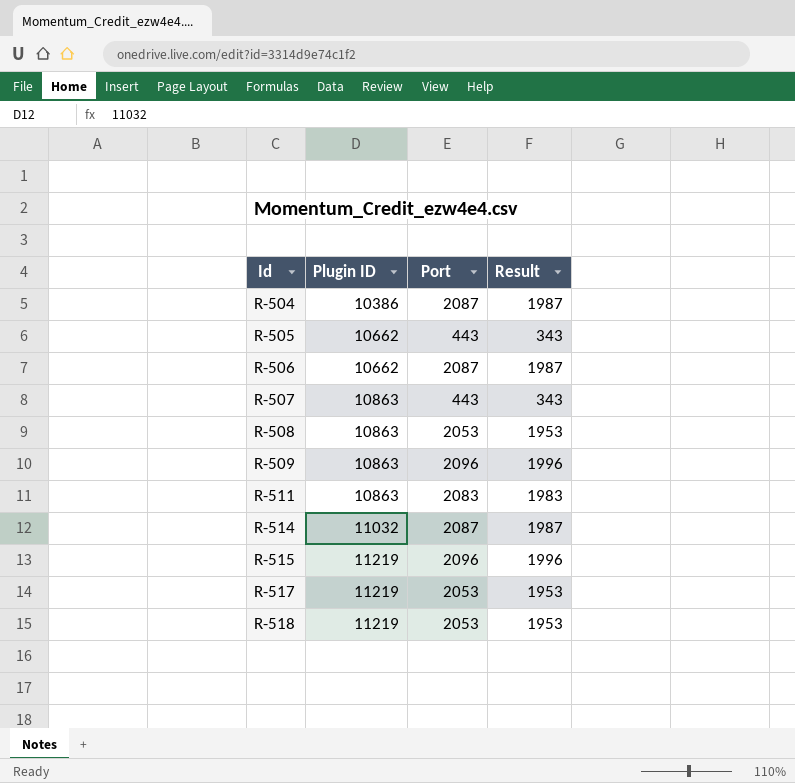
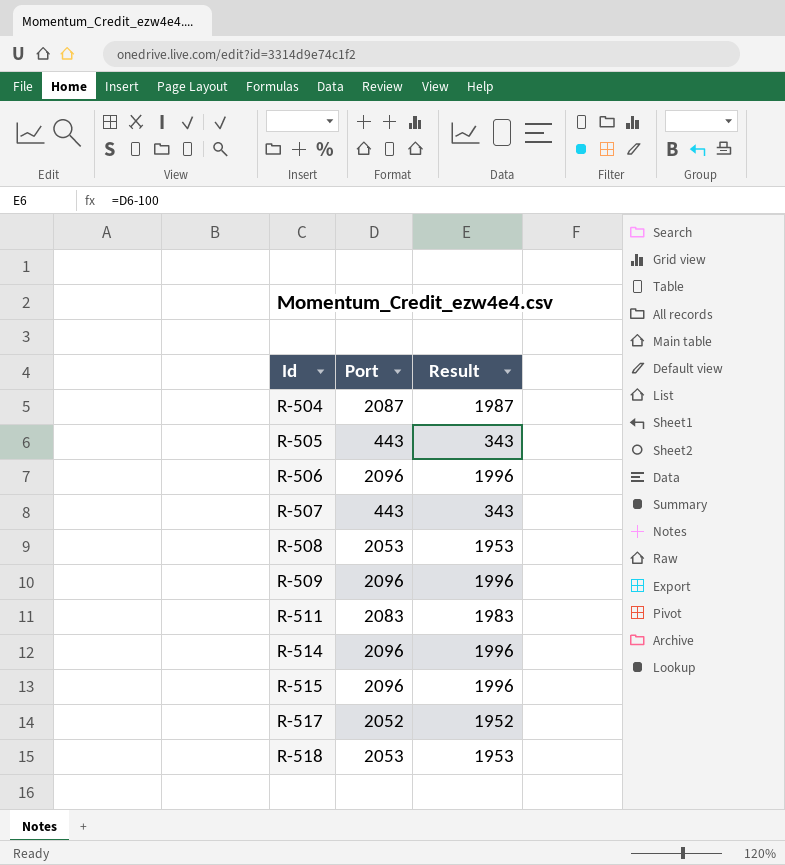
column Plugin ID | position: 2 -> none
R-506 | Port: 2087 -> 2096
R-506 | Result: 1987 -> 1996
R-514 | Port: 2087 -> 2096
R-514 | Result: 1987 -> 1996
R-517 | Port: 2053 -> 2052
R-517 | Result: 1953 -> 1952

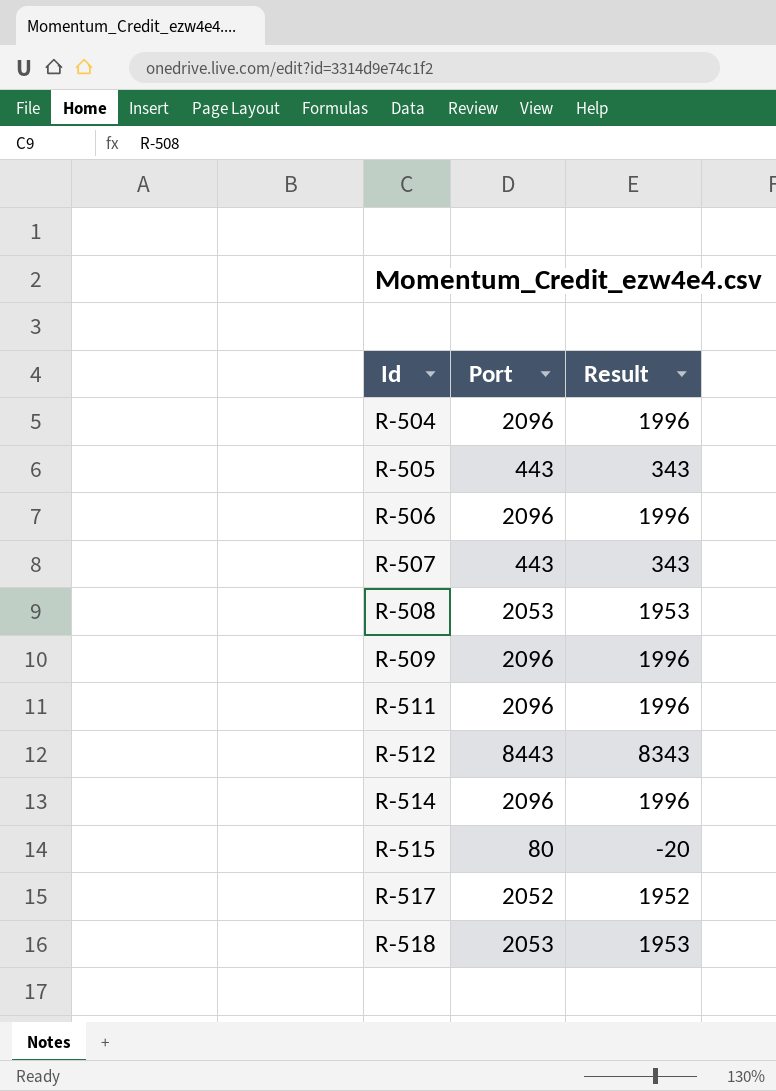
R-504 | Port: 2087 -> 2096
R-504 | Result: 1987 -> 1996
R-511 | Port: 2083 -> 2096
R-511 | Result: 1983 -> 1996
row R-512: none -> 8443 | 8343
R-515 | Port: 2096 -> 80
R-515 | Result: 1996 -> -20

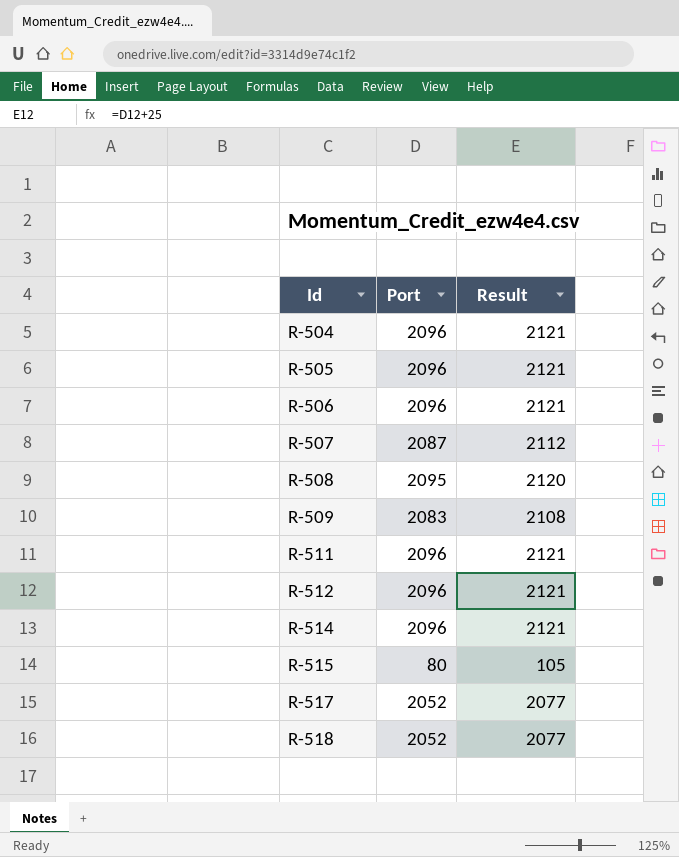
column Result | formula: [Port] - 100 -> [Port] + 25
R-505 | Port: 443 -> 2096
R-507 | Port: 443 -> 2087
R-508 | Port: 2053 -> 2095
R-509 | Port: 2096 -> 2083
R-512 | Port: 8443 -> 2096
R-518 | Port: 2053 -> 2052

